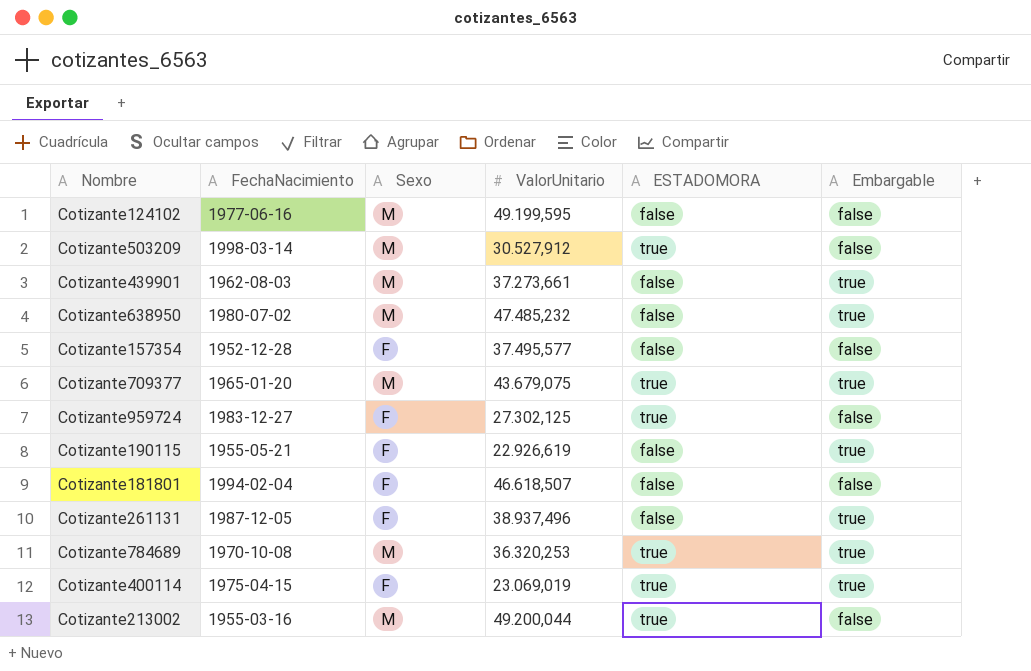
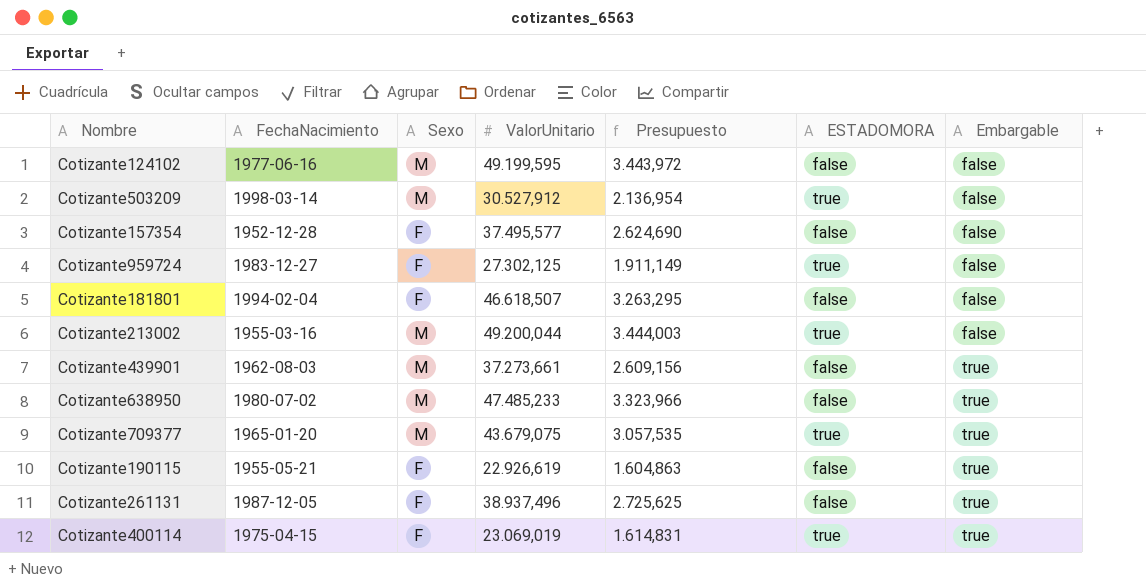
row order: none -> Embargable ascending
column Presupuesto | formula: none -> [ValorUnitario] * 0,07
row Cotizante784689: 1970-10-08 | M | 36.320,253 | true | true -> none
Cotizante638950 | ValorUnitario: 47.485,232 -> 47.485,233

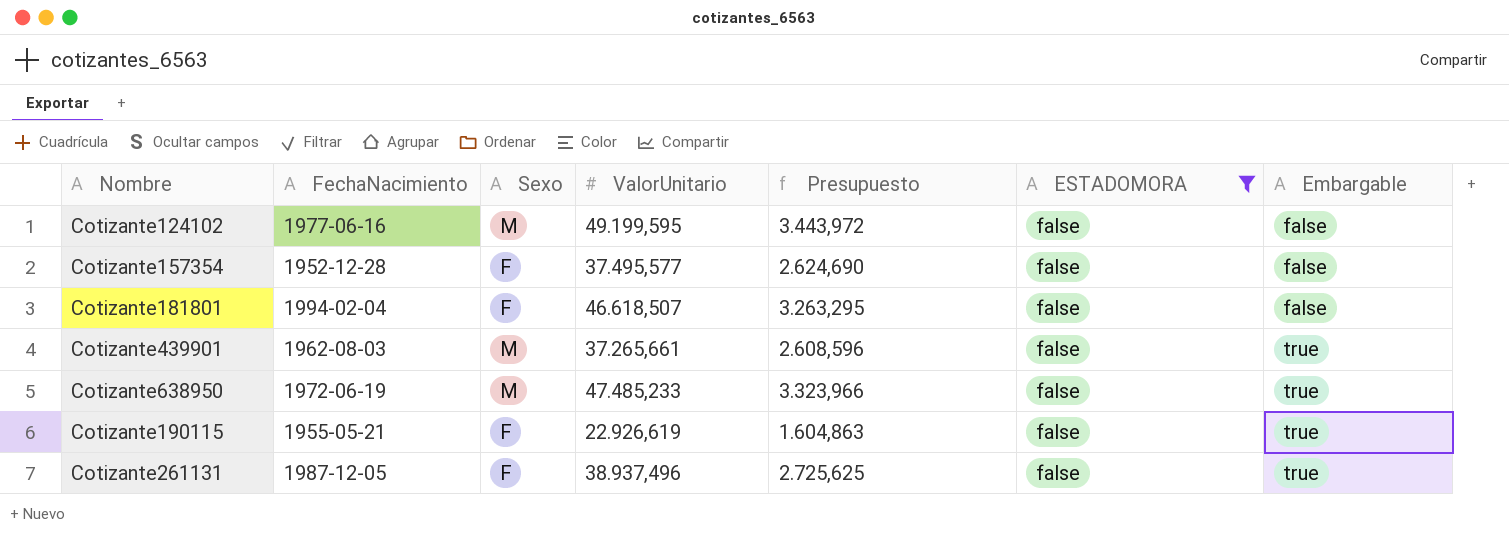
filter: none -> ESTADOMORA = false
Cotizante439901 | ValorUnitario: 37.273,661 -> 37.265,661
Cotizante439901 | Presupuesto: 2.609,156 -> 2.608,596
Cotizante638950 | FechaNacimiento: 1980-07-02 -> 1972-06-19

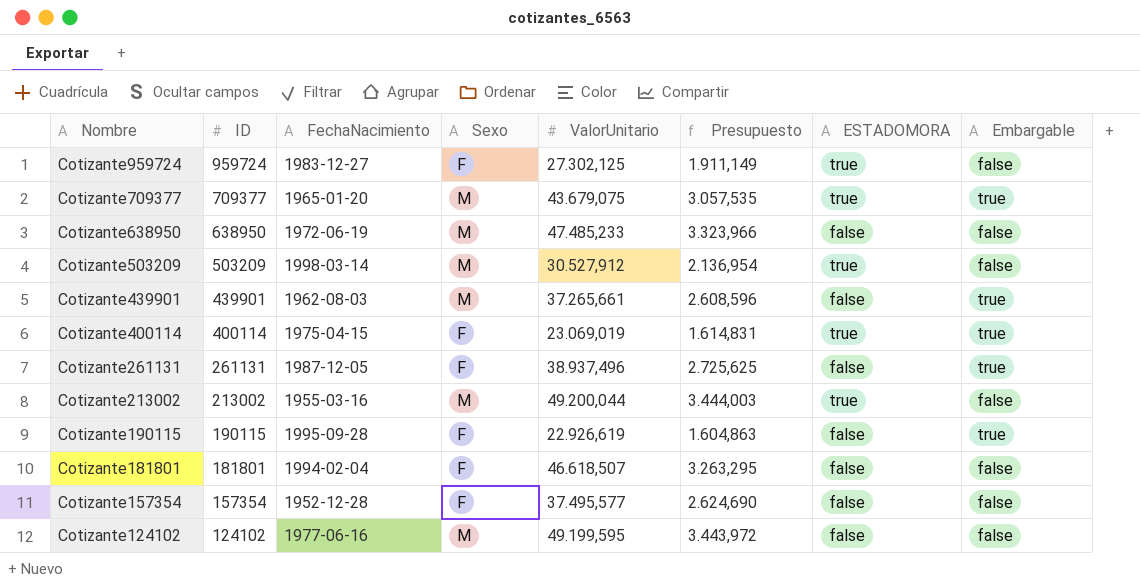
filter: ESTADOMORA = false -> none
row order: Embargable ascending -> Nombre descending
column ID | position: none -> 2
Cotizante638950 | Embargable: true -> false
Cotizante190115 | FechaNacimiento: 1955-05-21 -> 1995-09-28

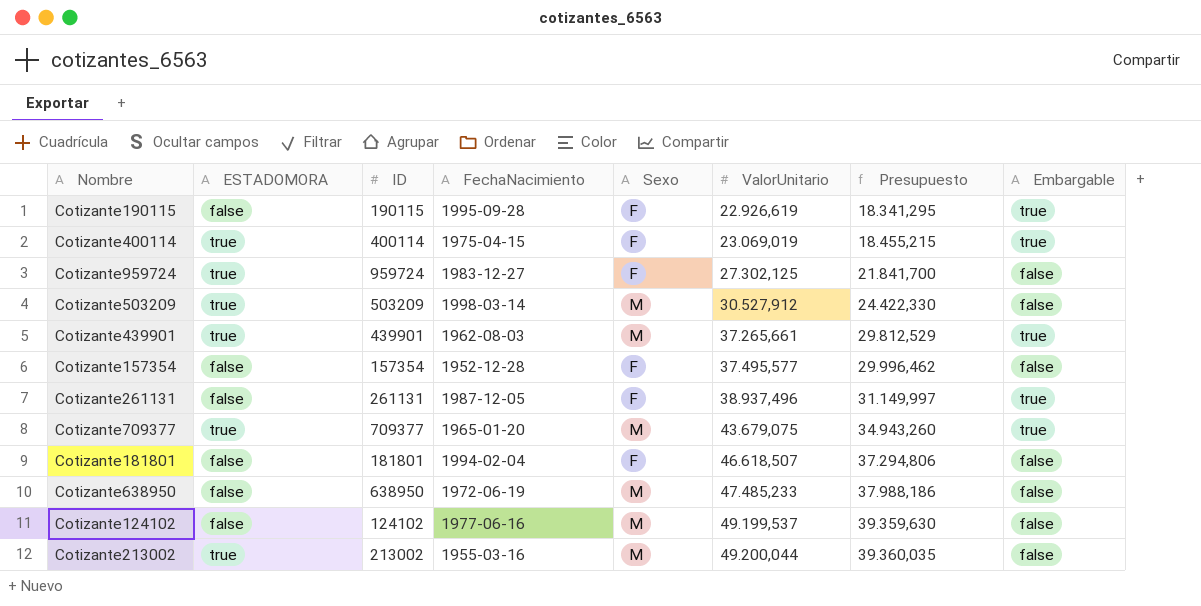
row order: Nombre descending -> ValorUnitario ascending
column ESTADOMORA | position: 7 -> 2
column Presupuesto | formula: [ValorUnitario] * 0,07 -> [ValorUnitario] * 0,8
Cotizante439901 | ESTADOMORA: false -> true
Cotizante124102 | ValorUnitario: 49.199,595 -> 49.199,537

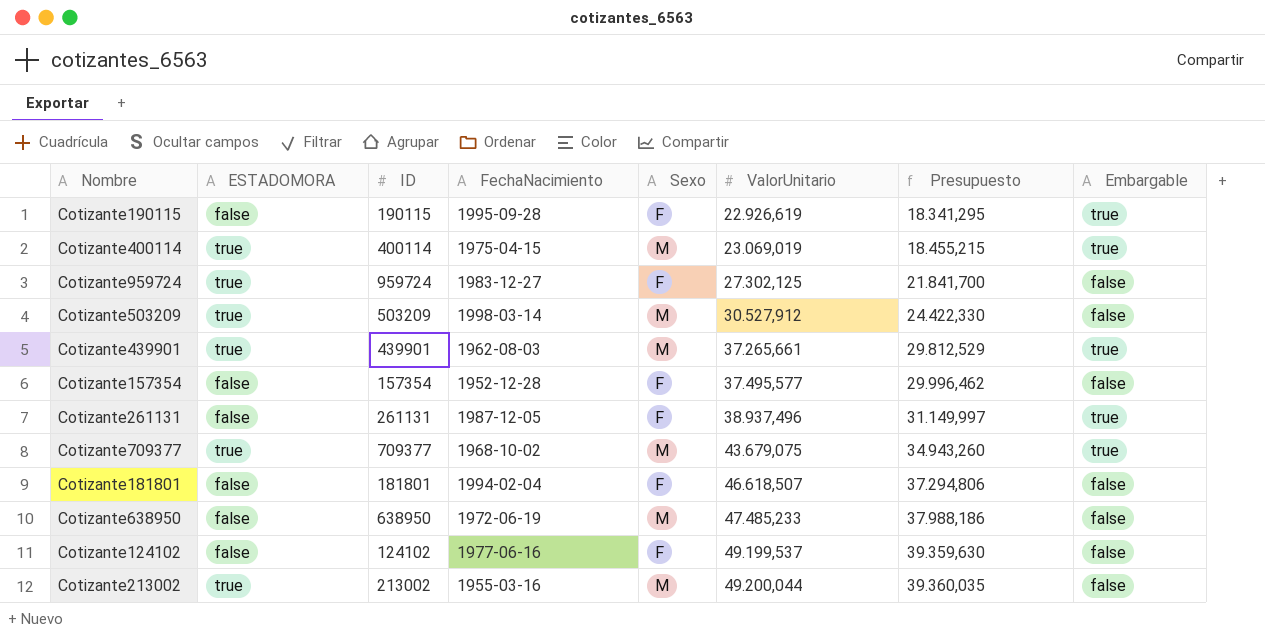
Cotizante400114 | Sexo: F -> M
Cotizante709377 | FechaNacimiento: 1965-01-20 -> 1968-10-02
Cotizante124102 | Sexo: M -> F

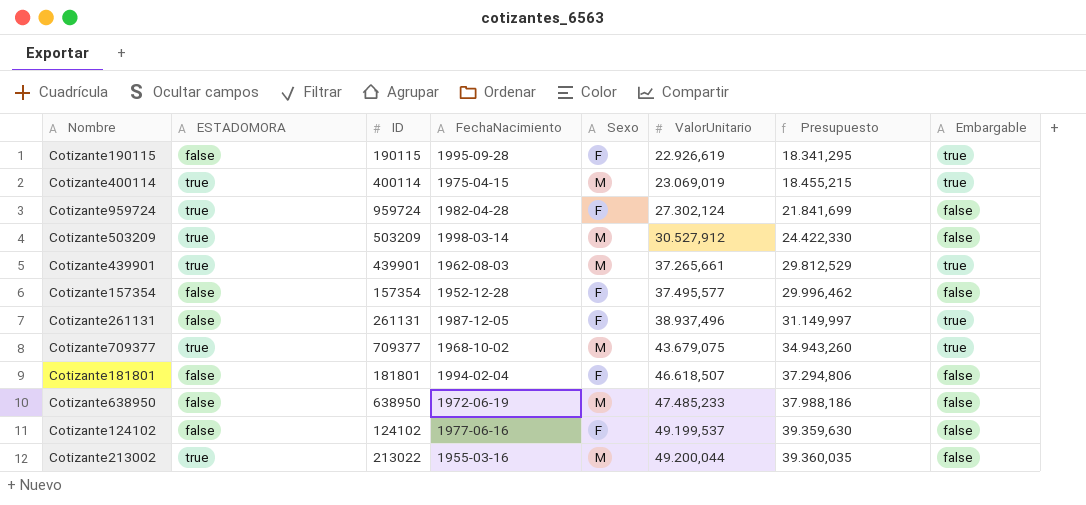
Cotizante959724 | FechaNacimiento: 1983-12-27 -> 1982-04-28
Cotizante959724 | ValorUnitario: 27.302,125 -> 27.302,124
Cotizante959724 | Presupuesto: 21.841,700 -> 21.841,699
Cotizante213002 | ID: 213002 -> 213022

